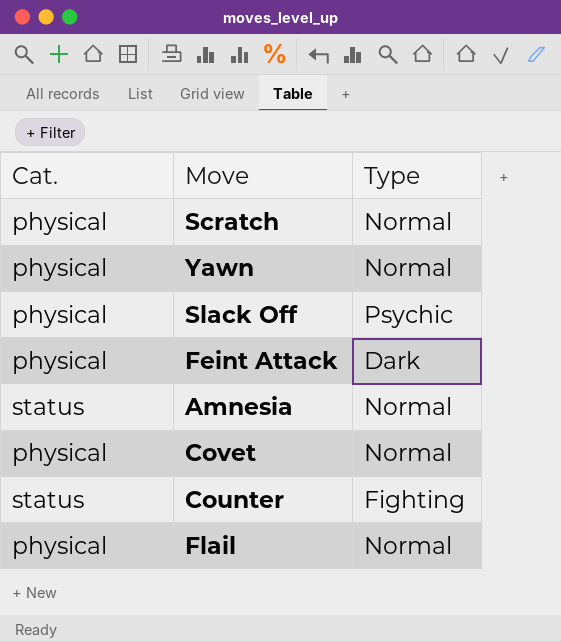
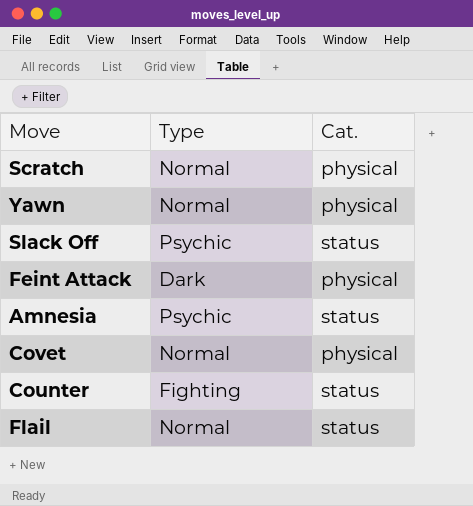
column Cat. | position: 1 -> 3
Slack Off | Cat.: physical -> status
Amnesia | Type: Normal -> Psychic
Flail | Cat.: physical -> status

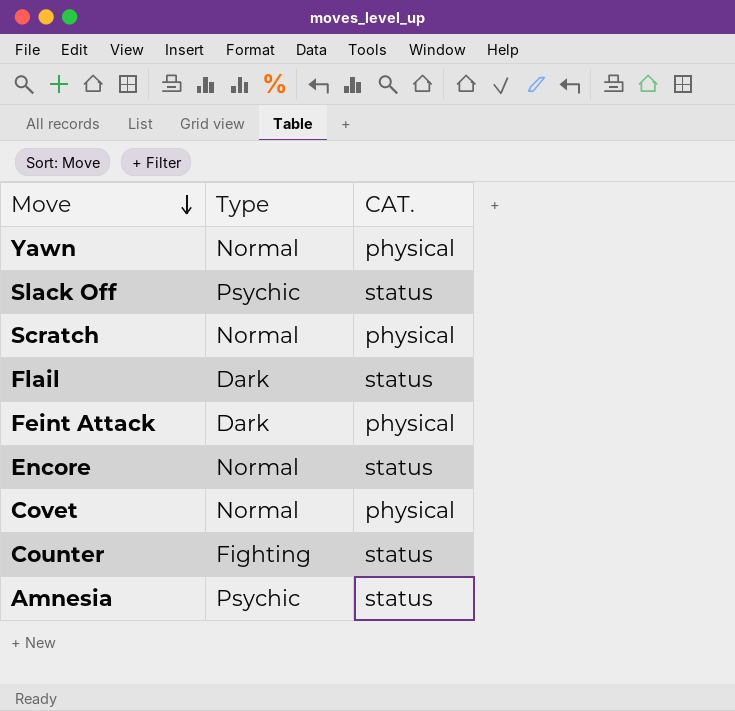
row order: none -> Move descending
column name: Cat. -> CAT.
Flail | Type: Normal -> Dark
row Encore: none -> Normal | status

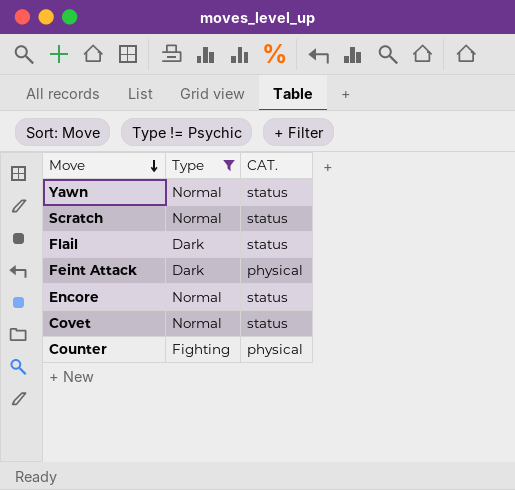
filter: none -> Type != Psychic
Yawn | CAT.: physical -> status
Scratch | CAT.: physical -> status
Covet | CAT.: physical -> status
Counter | CAT.: status -> physical

